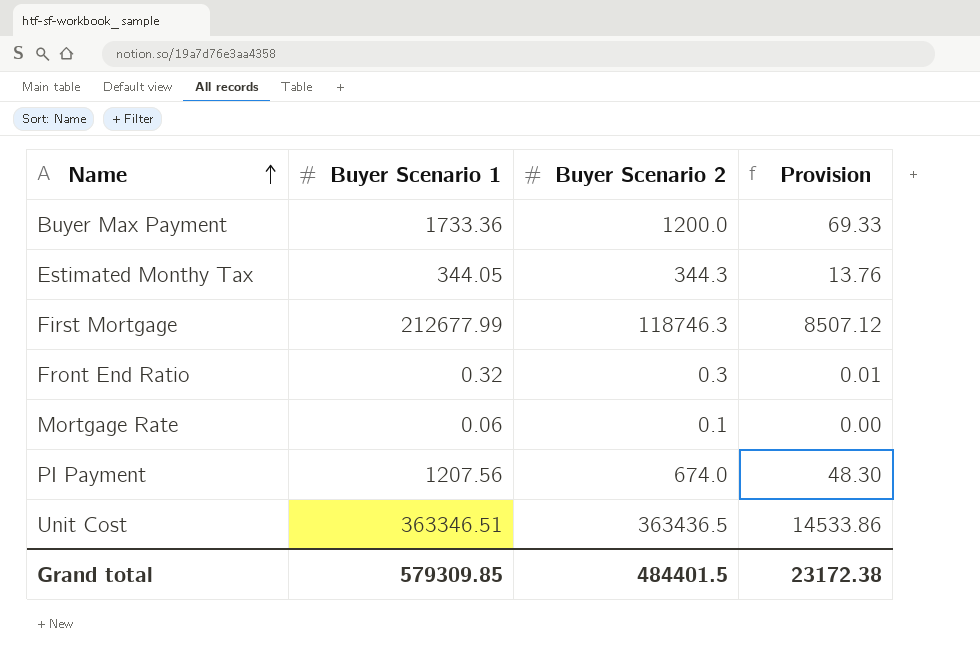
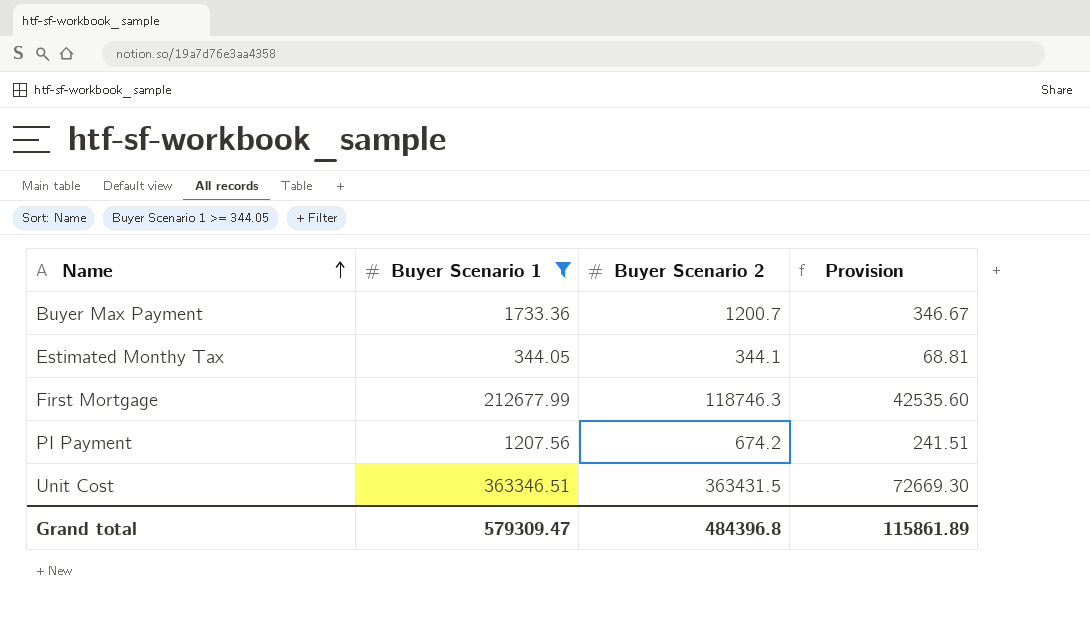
filter: none -> Buyer Scenario 1 >= 344.05
column Provision | formula: [Buyer Scenario 1] * 0.04 -> [Buyer Scenario 1] * 0.2
Buyer Max Payment | Buyer Scenario 2: 1200.0 -> 1200.7
Estimated Monthy Tax | Buyer Scenario 2: 344.3 -> 344.1
PI Payment | Buyer Scenario 2: 674.0 -> 674.2
Unit Cost | Buyer Scenario 2: 363436.5 -> 363431.5
Grand total | Buyer Scenario 1: 579309.85 -> 579309.47
Grand total | Buyer Scenario 2: 484401.5 -> 484396.8
Grand total | Provision: 23172.38 -> 115861.89

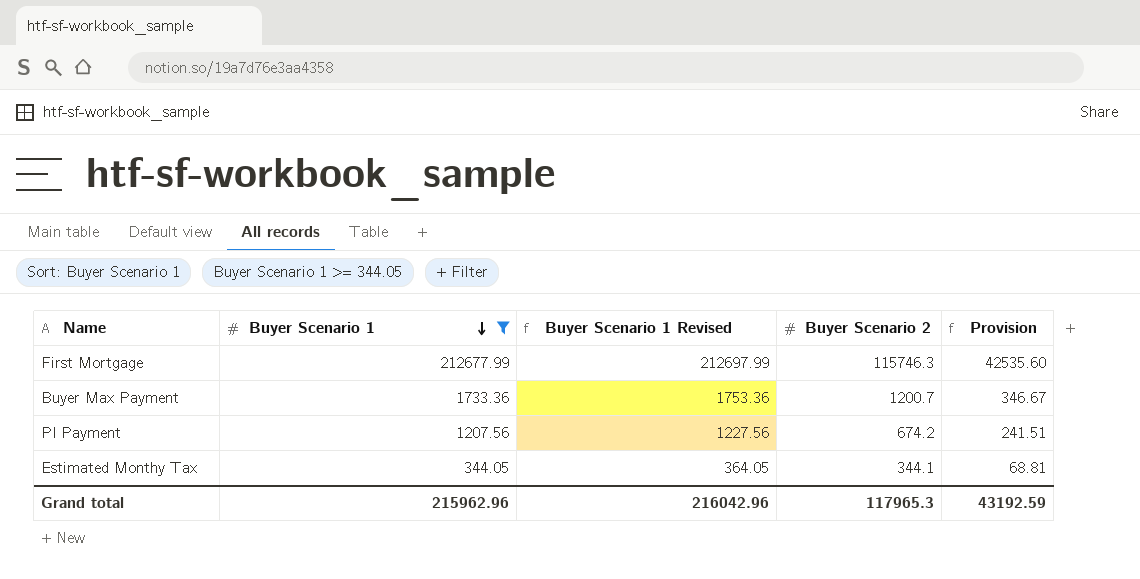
row order: Name ascending -> Buyer Scenario 1 descending
column Buyer Scenario 1 Revised | formula: none -> [Buyer Scenario 1] + 20
row Unit Cost: 363346.51 | 363431.5 | 72669.30 -> none
First Mortgage | Buyer Scenario 2: 118746.3 -> 115746.3
Grand total | Buyer Scenario 1: 579309.47 -> 215962.96
Grand total | Buyer Scenario 2: 484396.8 -> 117965.3
Grand total | Provision: 115861.89 -> 43192.59

